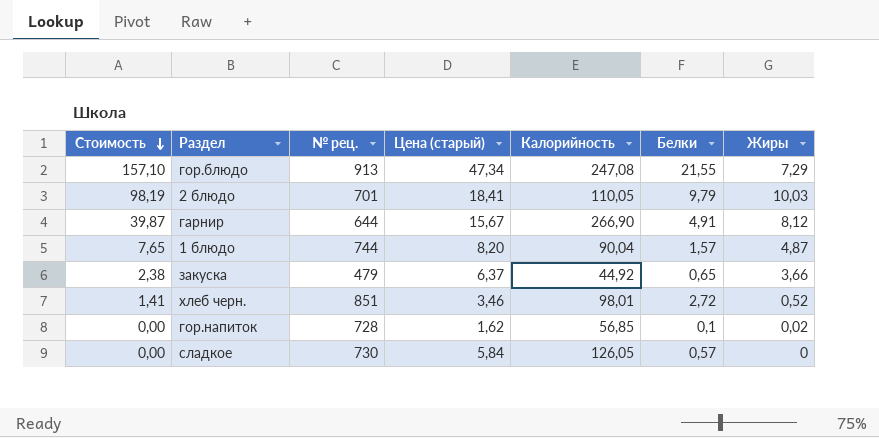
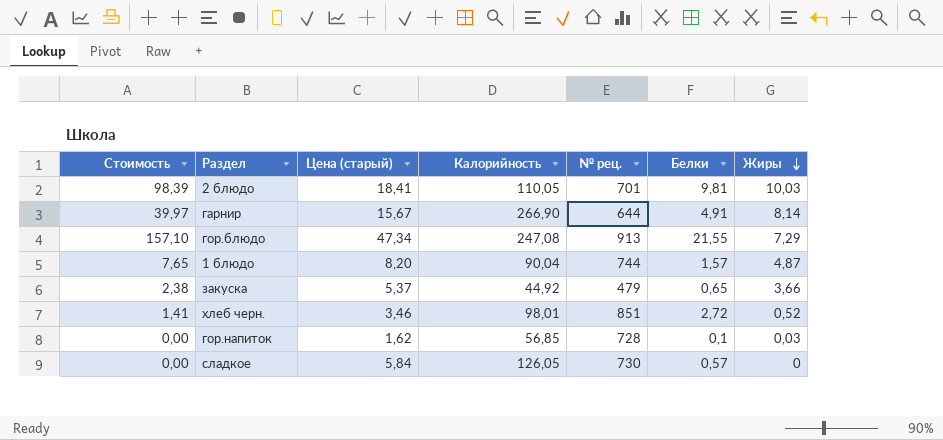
row order: Стоимость descending -> Жиры descending
column № рец. | position: 3 -> 5
2 блюдо | Стоимость: 98,19 -> 98,39
2 блюдо | Белки: 9,79 -> 9,81
гарнир | Стоимость: 39,87 -> 39,97
гарнир | Жиры: 8,12 -> 8,14
закуска | Цена (старый): 6,37 -> 5,37
гор.напиток | Жиры: 0,02 -> 0,03

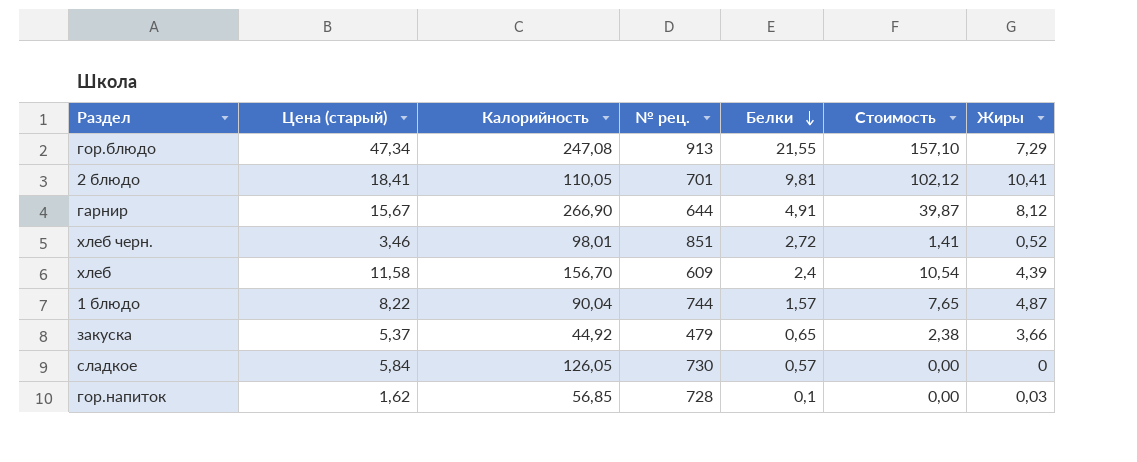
row order: Жиры descending -> Белки descending
column Стоимость | position: 1 -> 6
2 блюдо | Стоимость: 98,39 -> 102,12
2 блюдо | Жиры: 10,03 -> 10,41
гарнир | Стоимость: 39,97 -> 39,87
гарнир | Жиры: 8,14 -> 8,12
row хлеб: none -> 11,58 | 156,70 | 609 | 2,4 | 10,54 | 4,39
1 блюдо | Цена (старый): 8,20 -> 8,22

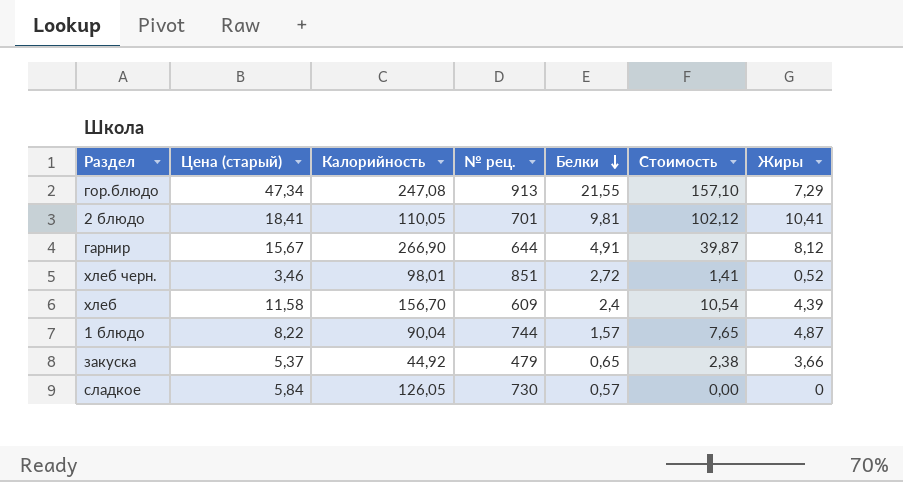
row гор.напиток: 1,62 | 56,85 | 728 | 0,1 | 0,00 | 0,03 -> none

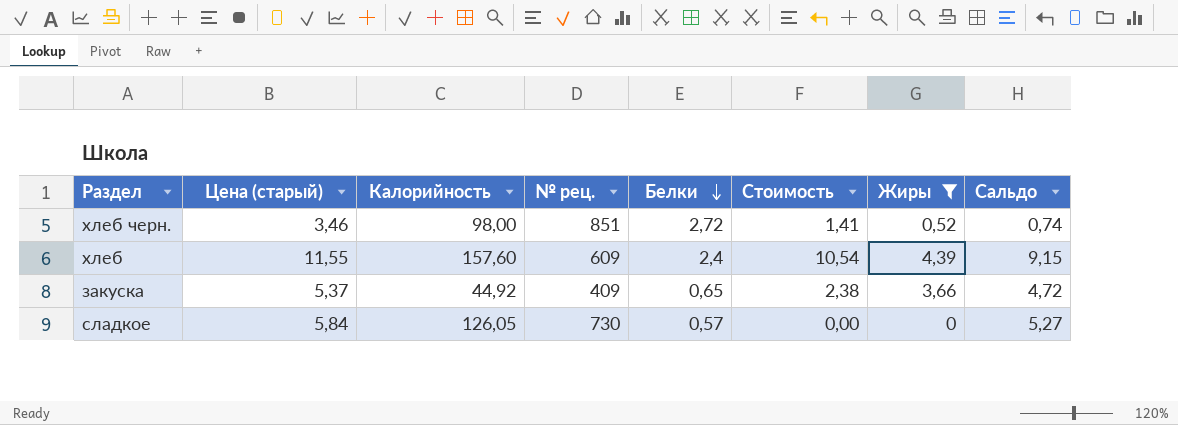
filter: none -> Жиры <= 4,39
column Сальдо | formula: none -> [Цена (старый)] - [Белки]
хлеб черн. | Калорийность: 98,01 -> 98,00
хлеб | Цена (старый): 11,58 -> 11,55
хлеб | Калорийность: 156,70 -> 157,60
закуска | № рец.: 479 -> 409

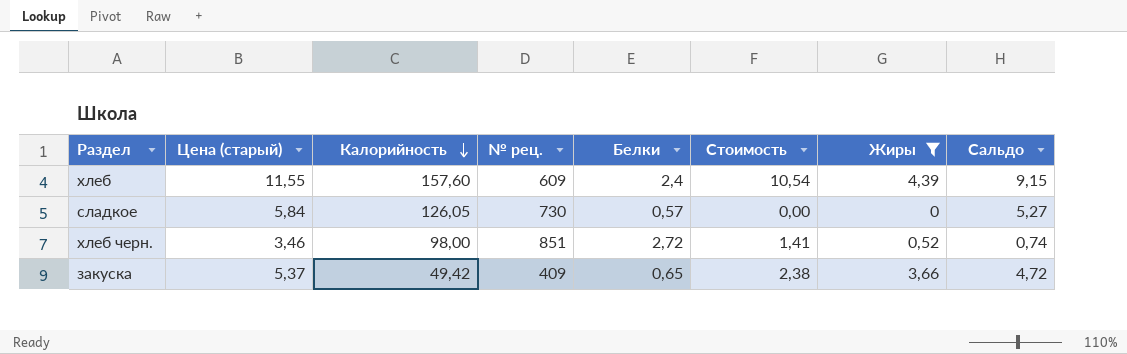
row order: Белки descending -> Калорийность descending
закуска | Калорийность: 44,92 -> 49,42

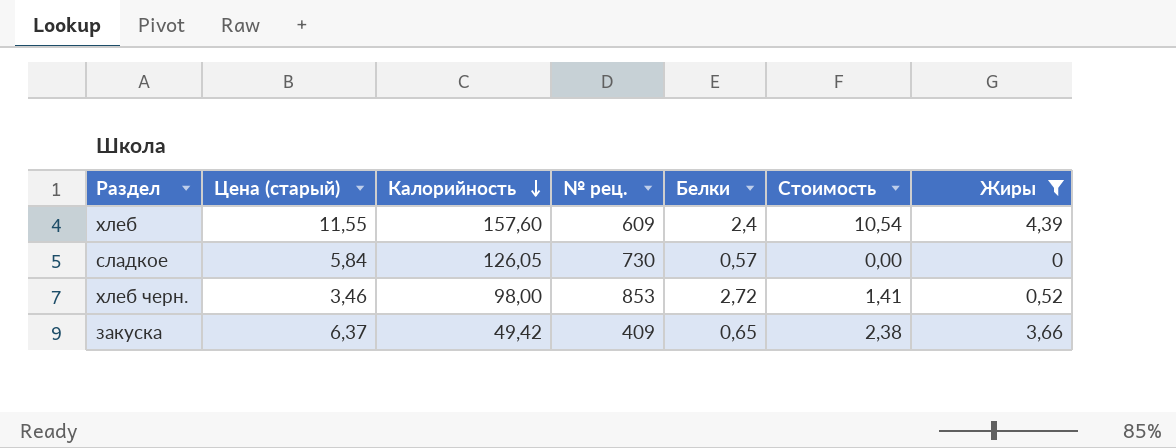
column Сальдо | formula: [Цена (старый)] - [Белки] -> none
хлеб черн. | № рец.: 851 -> 853
закуска | Цена (старый): 5,37 -> 6,37

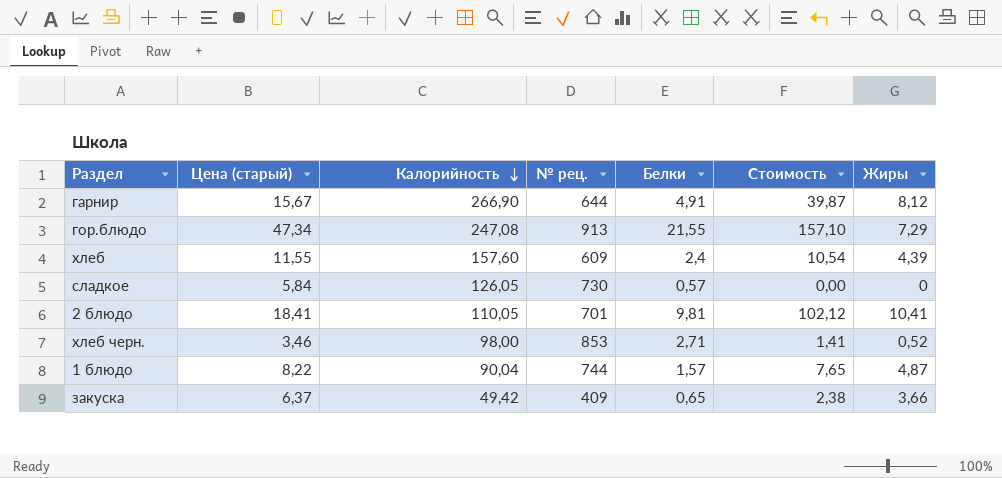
filter: Жиры <= 4,39 -> none
хлеб черн. | Белки: 2,72 -> 2,71

